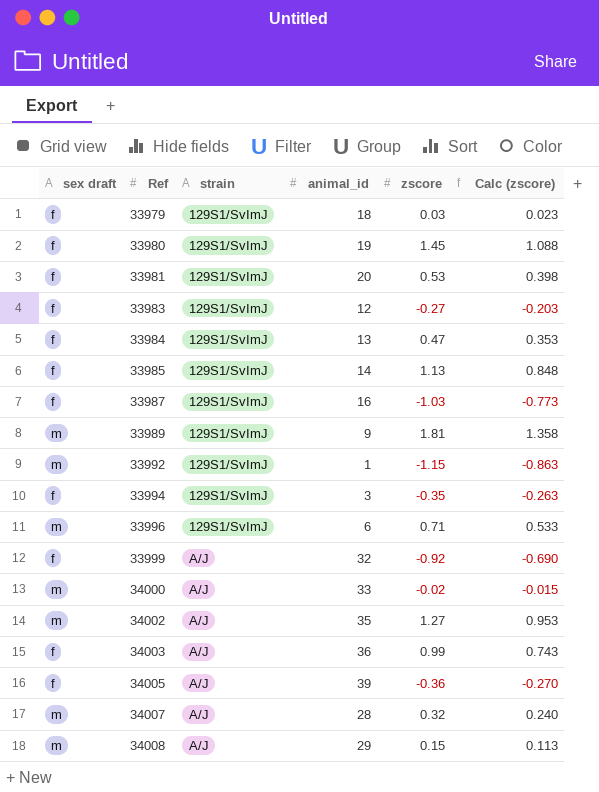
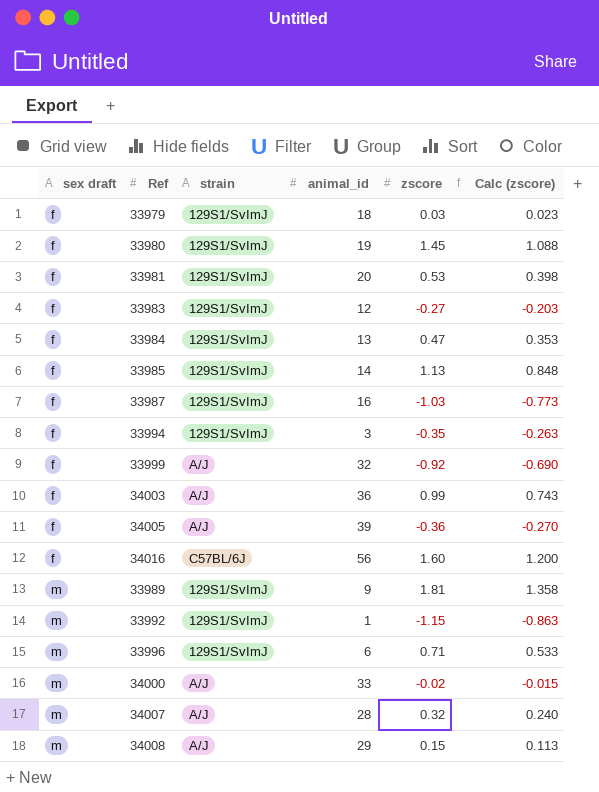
row order: Ref ascending -> sex draft ascending
row 34002: m | A/J | 35 | 1.27 | 0.953 -> none
row 34016: none -> f | C57BL/6J | 56 | 1.60 | 1.200

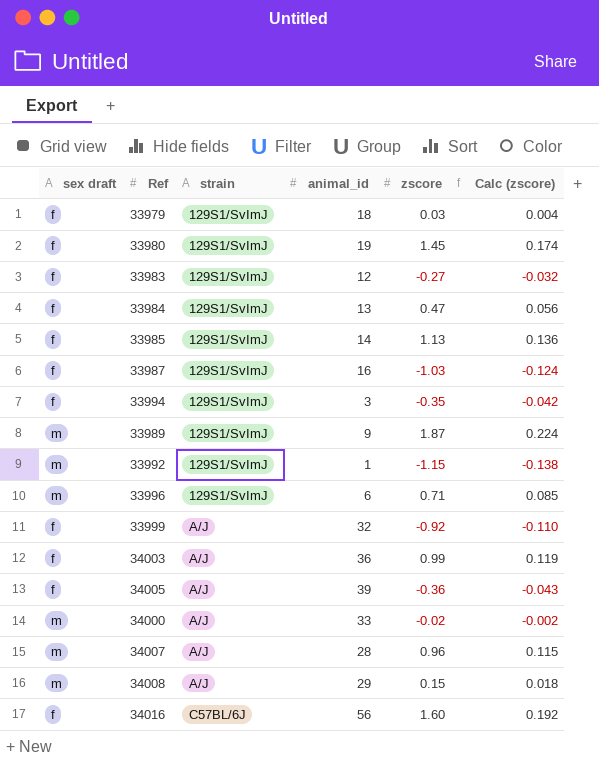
row order: sex draft ascending -> strain ascending
column Calc (zscore) | formula: [zscore] * 0.75 -> [zscore] * 0.12
row 33981: f | 129S1/SvImJ | 20 | 0.53 | 0.398 -> none
33989 | zscore: 1.81 -> 1.87
34007 | zscore: 0.32 -> 0.96

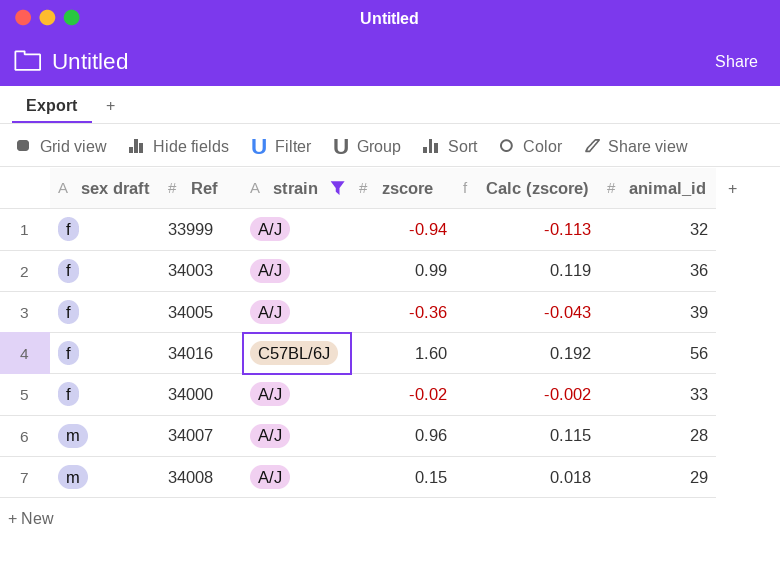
filter: none -> strain != 129S1/SvImJ
row order: strain ascending -> sex draft ascending
column animal_id | position: 4 -> 6
33999 | zscore: -0.92 -> -0.94
33999 | Calc (zscore): -0.110 -> -0.113
34000 | sex draft: m -> f

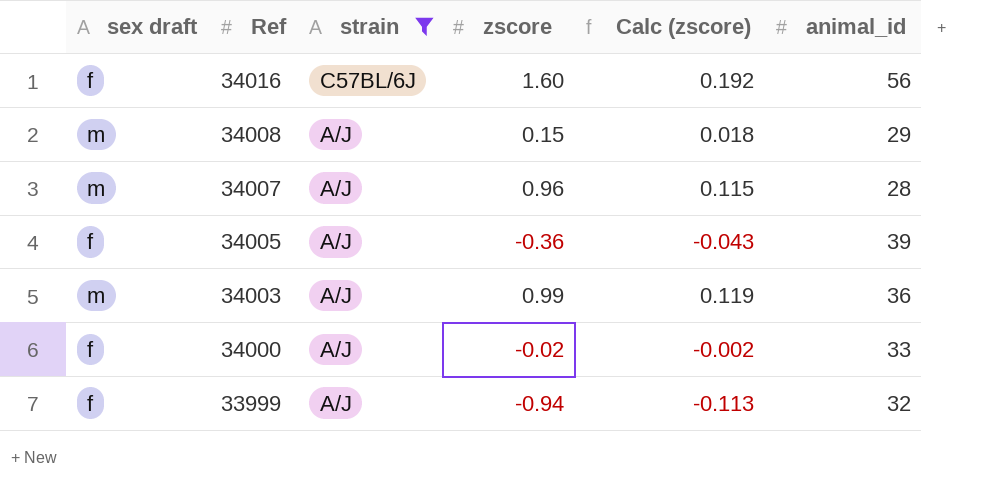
row order: sex draft ascending -> Ref descending
34003 | sex draft: f -> m

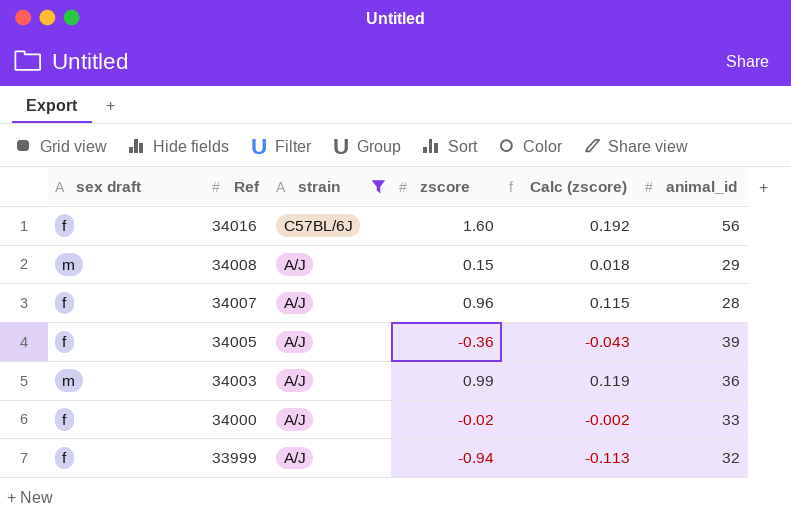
34007 | sex draft: m -> f

